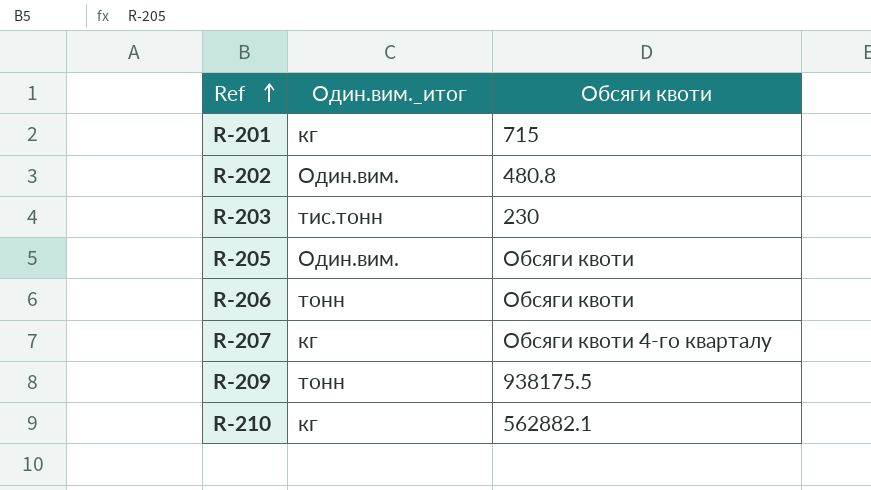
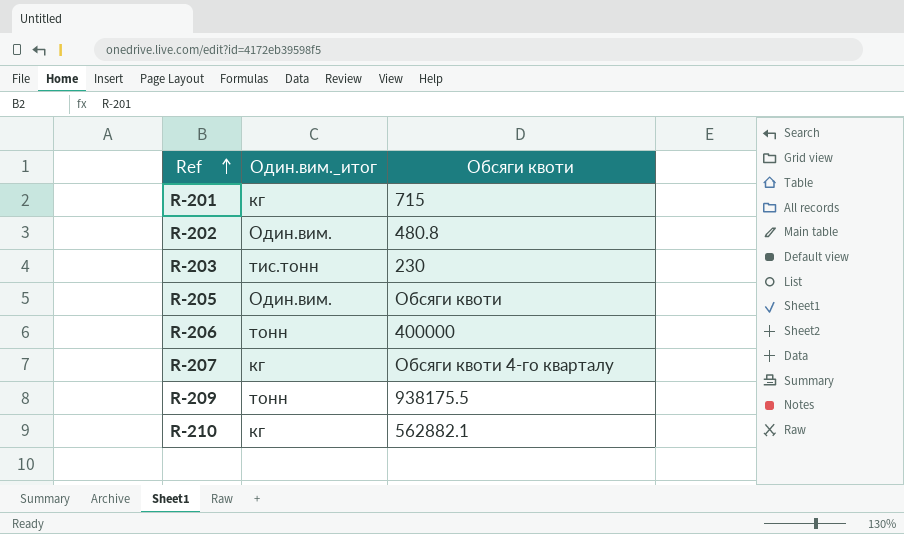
R-206 | Обсяги квоти: Обсяги квоти -> 400000

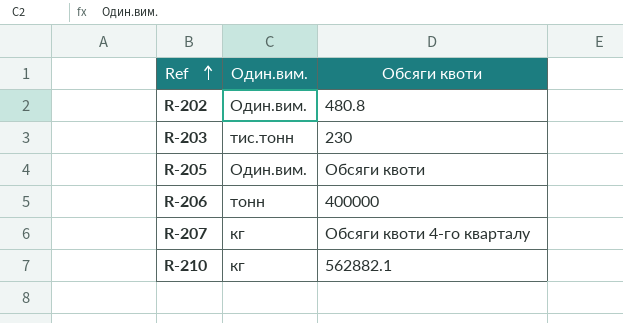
column name: Один.вим._итог -> Один.вим.
row R-201: кг | 715 -> none
row R-209: тонн | 938175.5 -> none

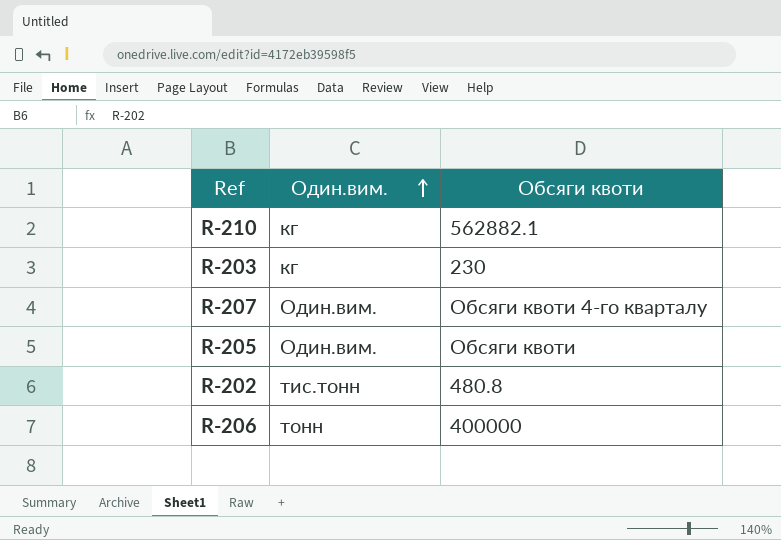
row order: Ref ascending -> Один.вим. ascending
R-203 | Один.вим.: тис.тонн -> кг
R-207 | Один.вим.: кг -> Один.вим.
R-202 | Один.вим.: Один.вим. -> тис.тонн

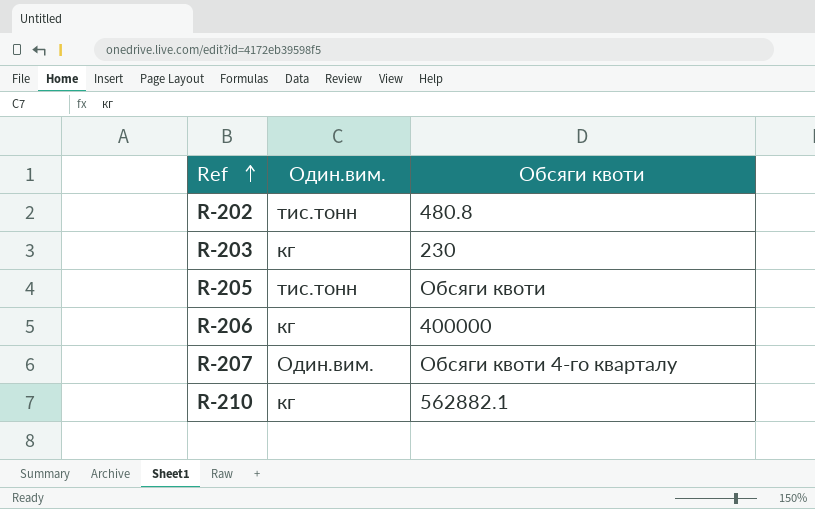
row order: Один.вим. ascending -> Ref ascending
R-205 | Один.вим.: Один.вим. -> тис.тонн
R-206 | Один.вим.: тонн -> кг

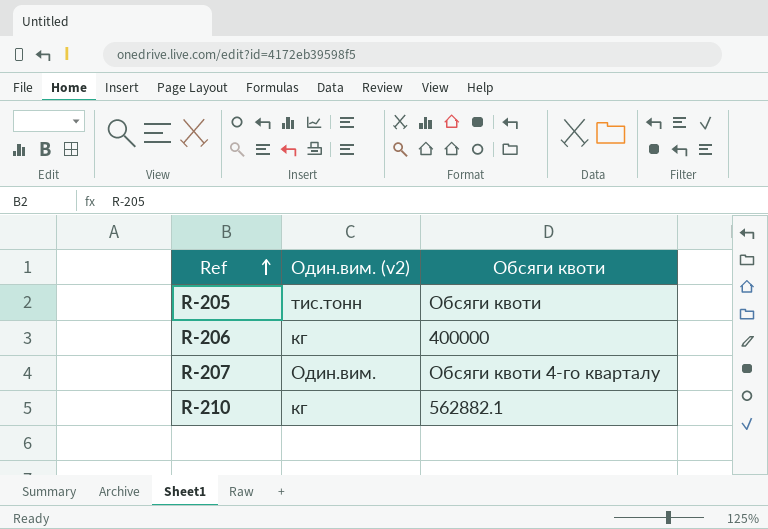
column name: Один.вим. -> Один.вим. (v2)
row R-202: тис.тонн | 480.8 -> none
row R-203: кг | 230 -> none

